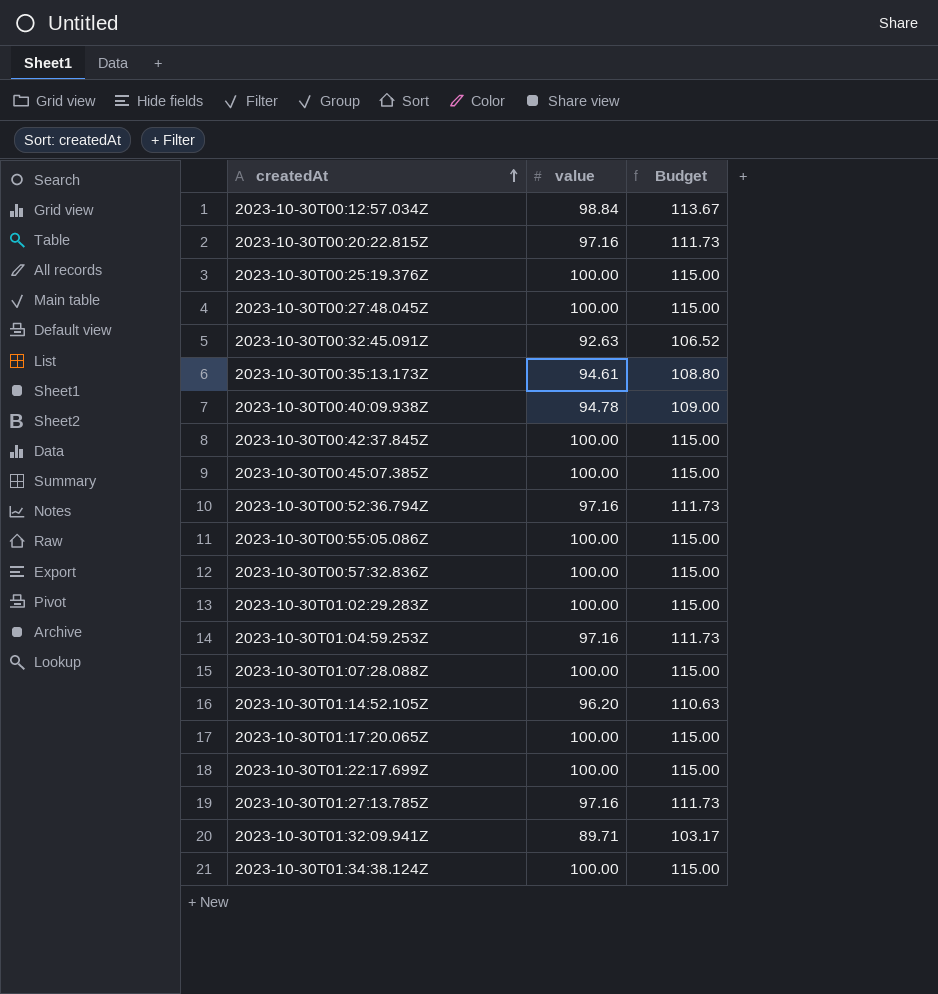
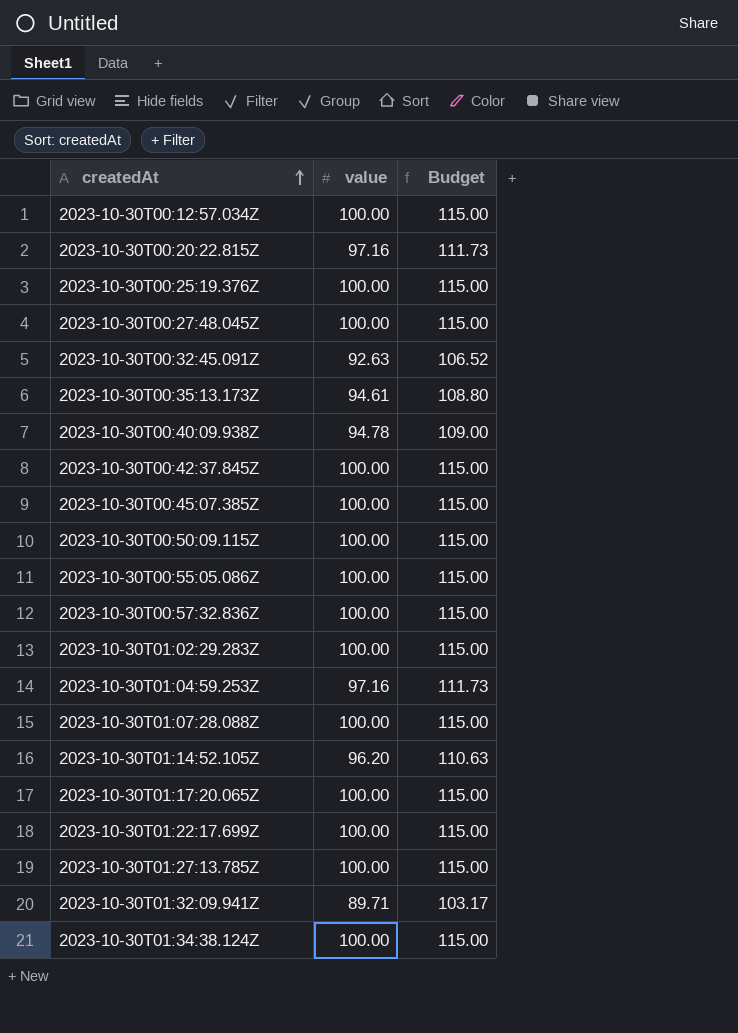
row 2023-10-30T00:52:36.794Z: 97.16 | 111.73 -> none
2023-10-30T00:12:57.034Z | value: 98.84 -> 100.00
2023-10-30T00:12:57.034Z | Budget: 113.67 -> 115.00
row 2023-10-30T00:50:09.115Z: none -> 100.00 | 115.00
2023-10-30T01:27:13.785Z | value: 97.16 -> 100.00
2023-10-30T01:27:13.785Z | Budget: 111.73 -> 115.00

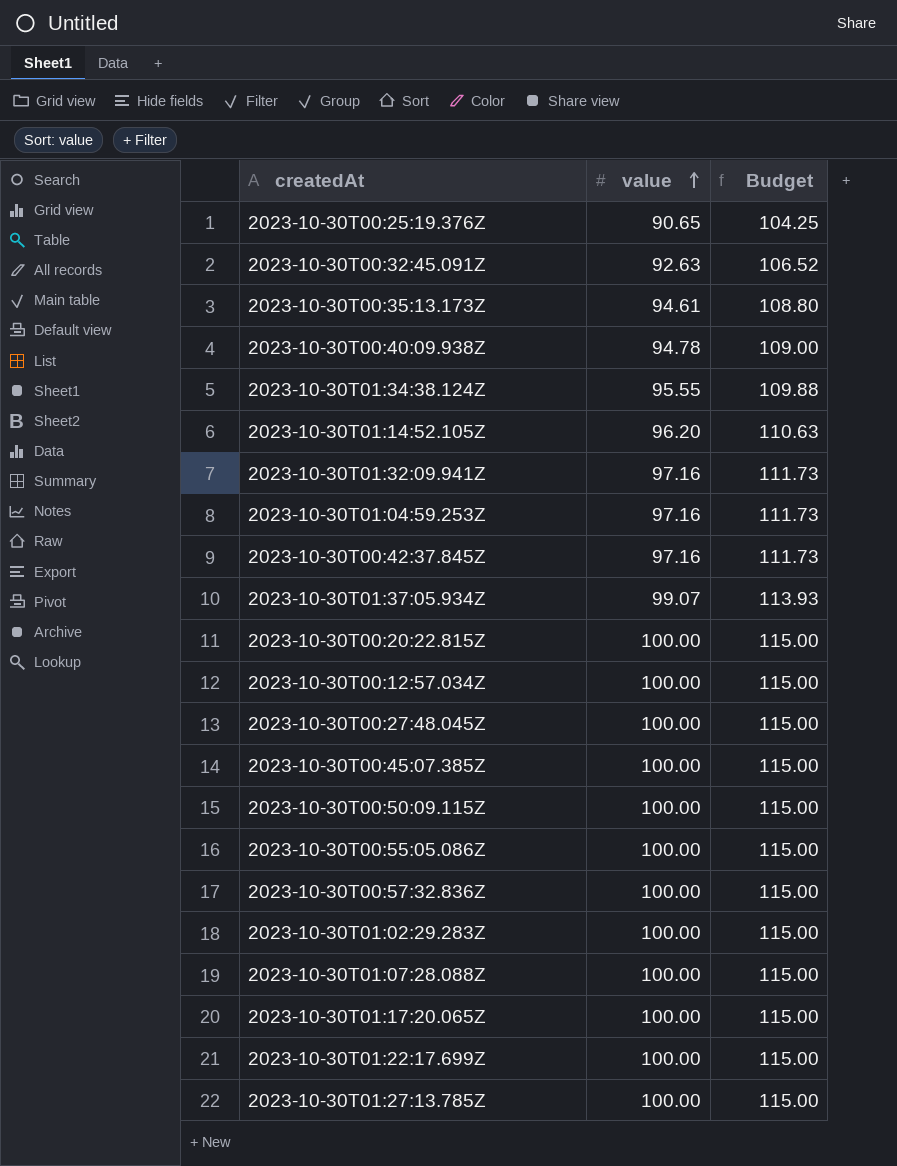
row order: createdAt ascending -> value ascending
2023-10-30T00:25:19.376Z | value: 100.00 -> 90.65
2023-10-30T00:25:19.376Z | Budget: 115.00 -> 104.25
2023-10-30T01:34:38.124Z | value: 100.00 -> 95.55
2023-10-30T01:34:38.124Z | Budget: 115.00 -> 109.88
2023-10-30T01:32:09.941Z | value: 89.71 -> 97.16
2023-10-30T01:32:09.941Z | Budget: 103.17 -> 111.73
2023-10-30T00:42:37.845Z | value: 100.00 -> 97.16
2023-10-30T00:42:37.845Z | Budget: 115.00 -> 111.73
row 2023-10-30T01:37:05.934Z: none -> 99.07 | 113.93
2023-10-30T00:20:22.815Z | value: 97.16 -> 100.00
2023-10-30T00:20:22.815Z | Budget: 111.73 -> 115.00

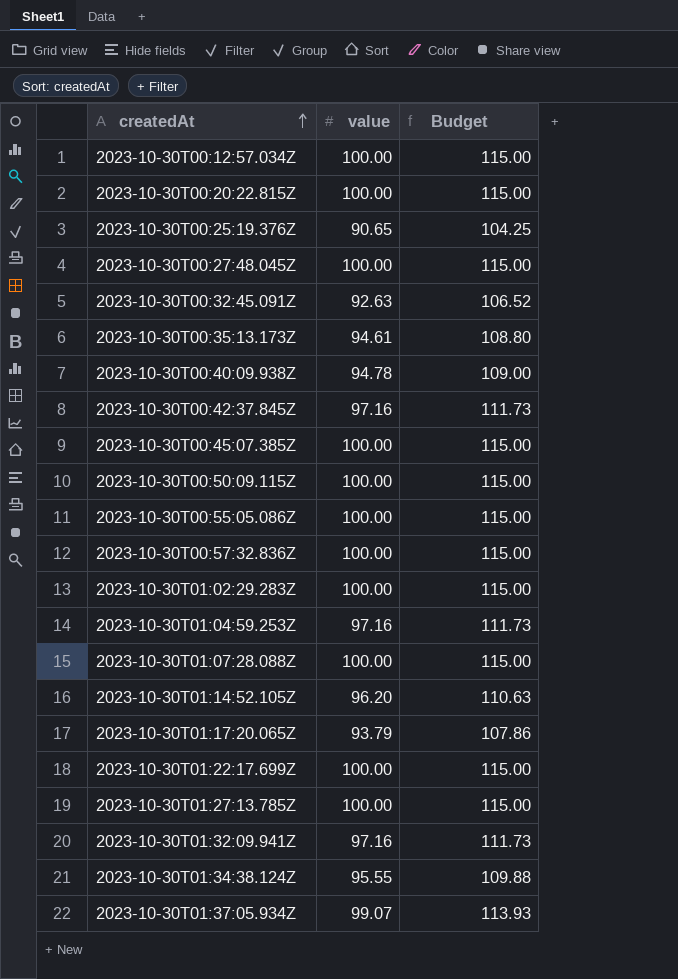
row order: value ascending -> createdAt ascending
2023-10-30T01:17:20.065Z | value: 100.00 -> 93.79
2023-10-30T01:17:20.065Z | Budget: 115.00 -> 107.86

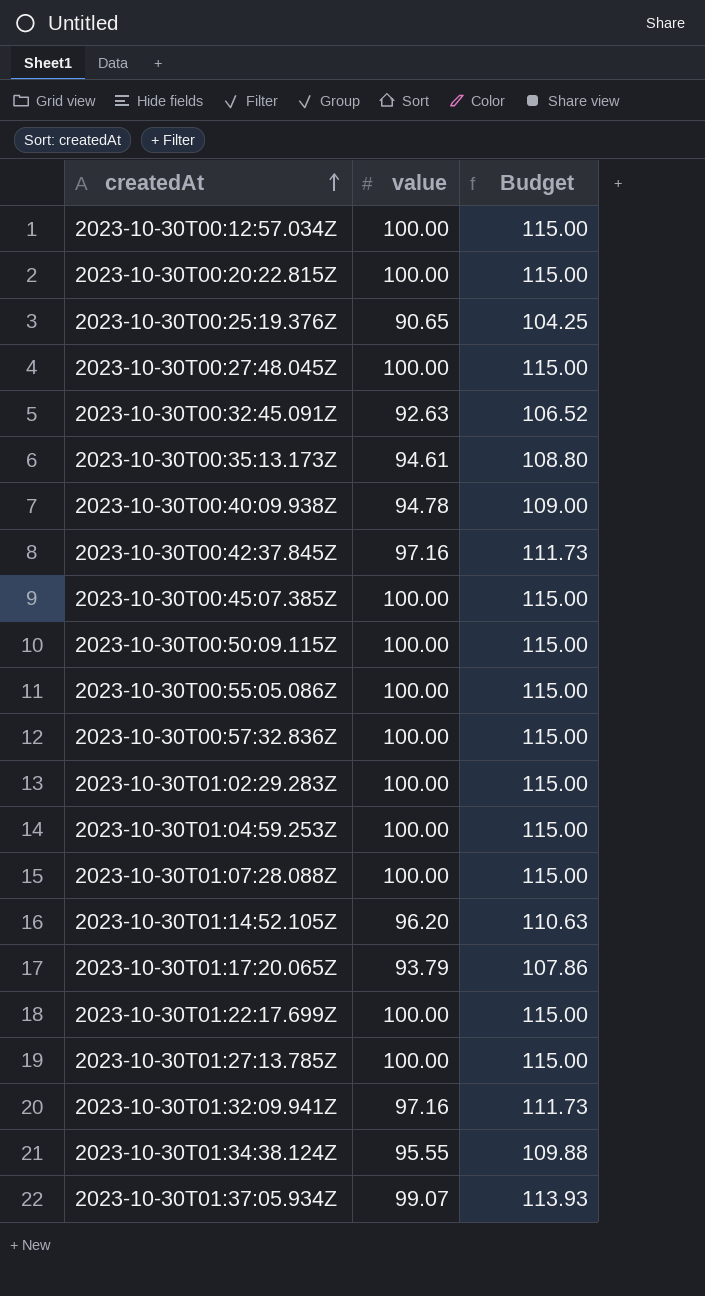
2023-10-30T01:04:59.253Z | value: 97.16 -> 100.00
2023-10-30T01:04:59.253Z | Budget: 111.73 -> 115.00

